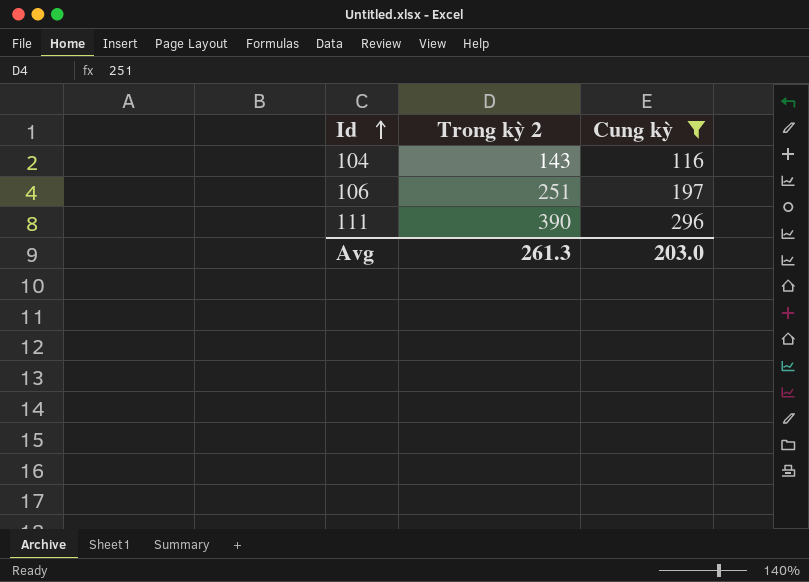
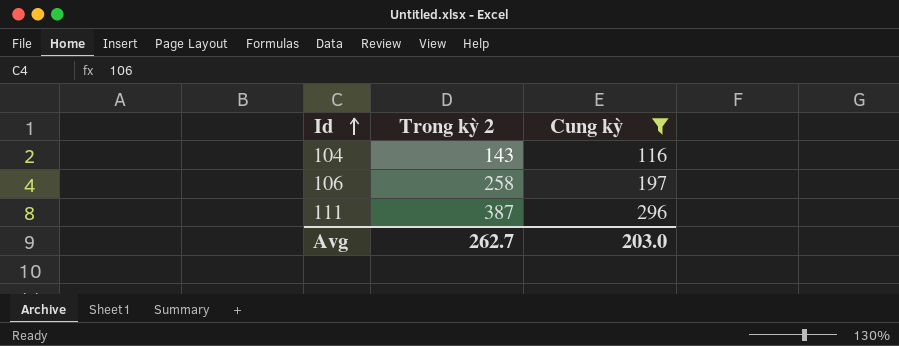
106 | Trong kỳ 2: 251 -> 258
111 | Trong kỳ 2: 390 -> 387
Avg | Trong kỳ 2: 261.3 -> 262.7

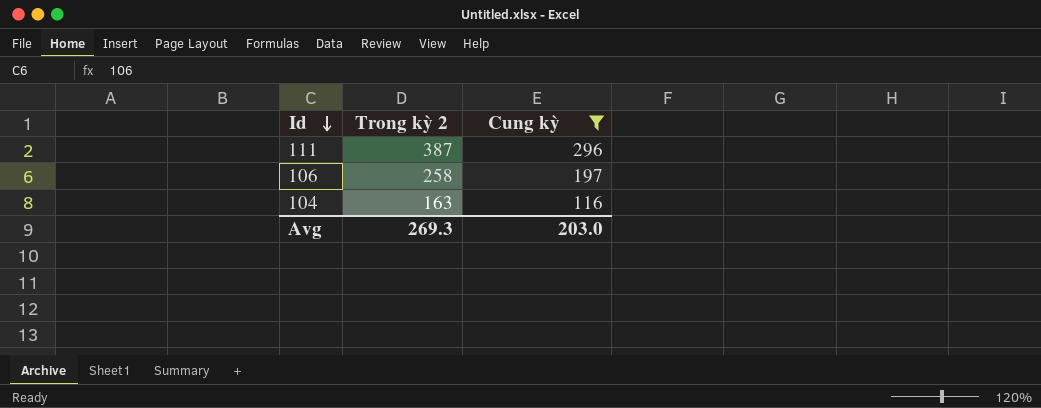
row order: Id ascending -> Id descending
104 | Trong kỳ 2: 143 -> 163
Avg | Trong kỳ 2: 262.7 -> 269.3

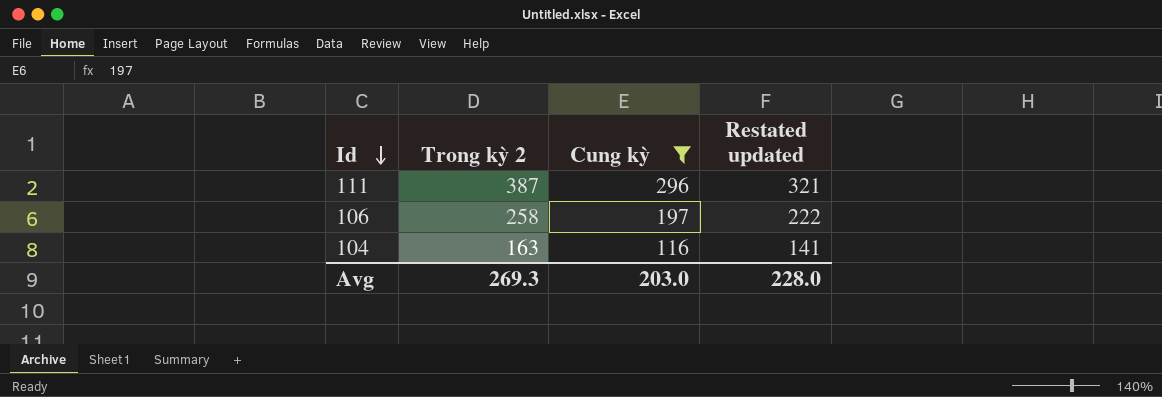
column Restated updated | formula: none -> [Cung kỳ] + 25

